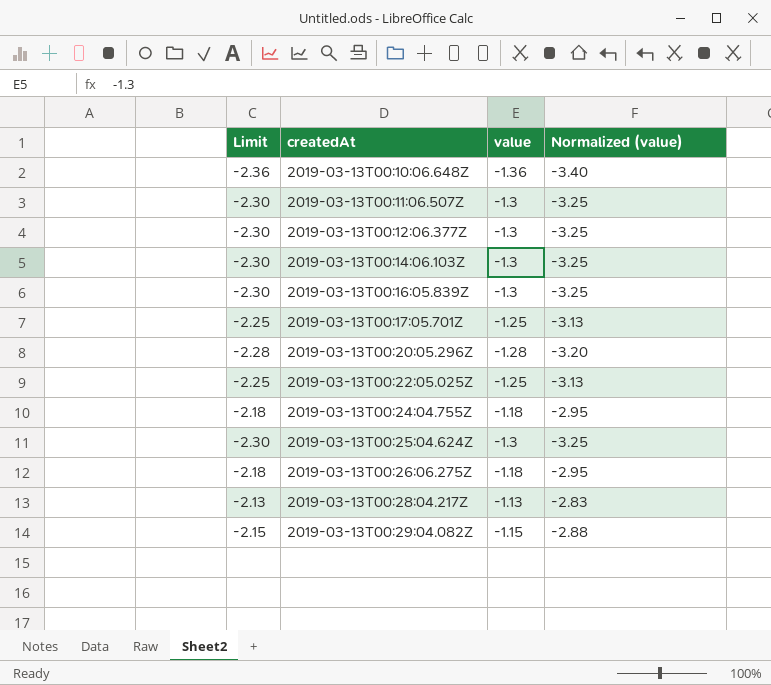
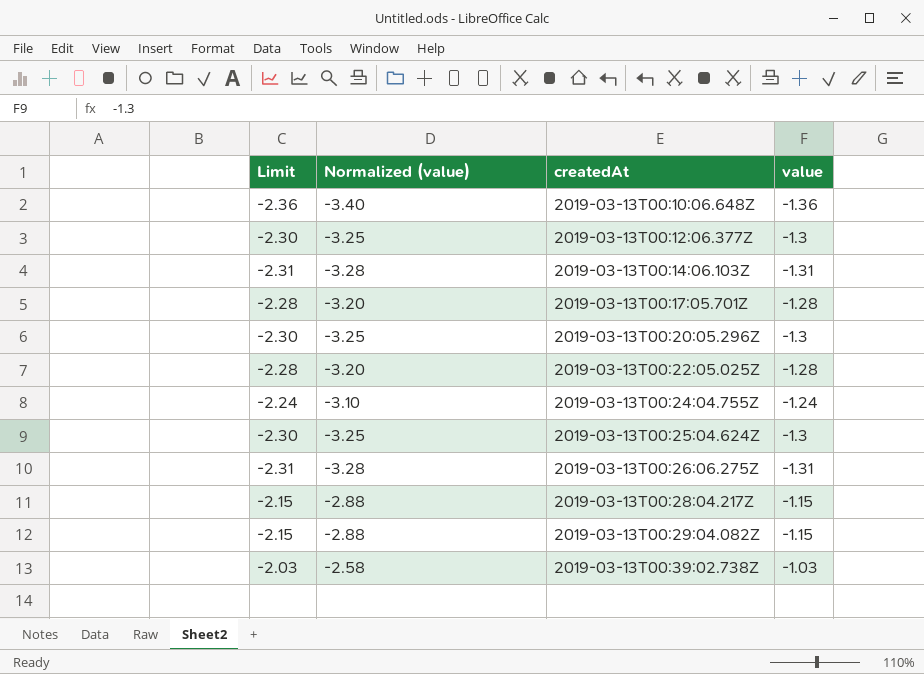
column Normalized (value) | position: 4 -> 2
row 2019-03-13T00:11:06.507Z: -2.30 | -1.3 | -3.25 -> none
row 2019-03-13T00:16:05.839Z: -2.30 | -1.3 | -3.25 -> none
2019-03-13T00:14:06.103Z | Limit: -2.30 -> -2.31
2019-03-13T00:14:06.103Z | Normalized (value): -3.25 -> -3.28
2019-03-13T00:14:06.103Z | value: -1.3 -> -1.31
2019-03-13T00:17:05.701Z | Limit: -2.25 -> -2.28
2019-03-13T00:17:05.701Z | Normalized (value): -3.13 -> -3.20
2019-03-13T00:17:05.701Z | value: -1.25 -> -1.28
2019-03-13T00:20:05.296Z | Limit: -2.28 -> -2.30
2019-03-13T00:20:05.296Z | Normalized (value): -3.20 -> -3.25
2019-03-13T00:20:05.296Z | value: -1.28 -> -1.3
2019-03-13T00:22:05.025Z | Limit: -2.25 -> -2.28
2019-03-13T00:22:05.025Z | Normalized (value): -3.13 -> -3.20
2019-03-13T00:22:05.025Z | value: -1.25 -> -1.28
2019-03-13T00:24:04.755Z | Limit: -2.18 -> -2.24
2019-03-13T00:24:04.755Z | Normalized (value): -2.95 -> -3.10
2019-03-13T00:24:04.755Z | value: -1.18 -> -1.24
2019-03-13T00:26:06.275Z | Limit: -2.18 -> -2.31
2019-03-13T00:26:06.275Z | Normalized (value): -2.95 -> -3.28
2019-03-13T00:26:06.275Z | value: -1.18 -> -1.31
2019-03-13T00:28:04.217Z | Limit: -2.13 -> -2.15
2019-03-13T00:28:04.217Z | Normalized (value): -2.83 -> -2.88
2019-03-13T00:28:04.217Z | value: -1.13 -> -1.15
row 2019-03-13T00:39:02.738Z: none -> -2.03 | -2.58 | -1.03

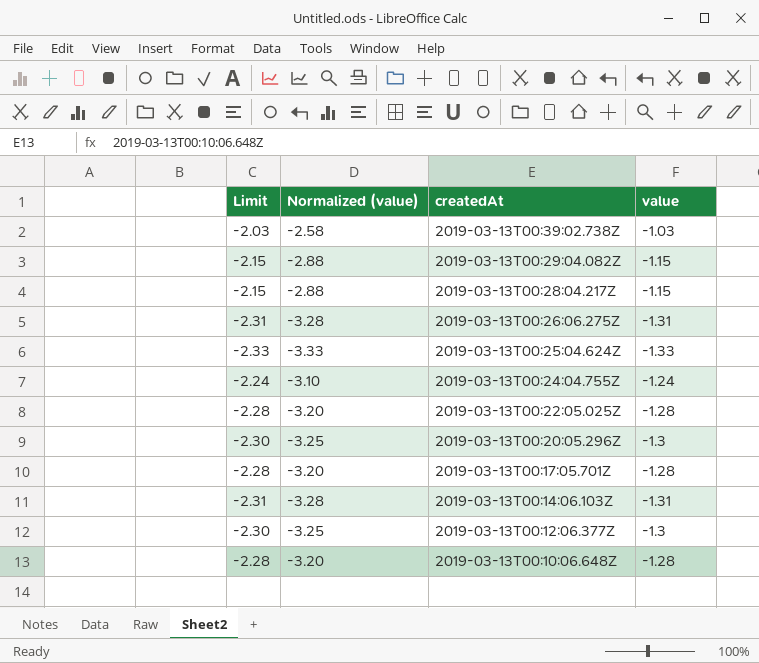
row order: createdAt ascending -> createdAt descending
2019-03-13T00:25:04.624Z | Limit: -2.30 -> -2.33
2019-03-13T00:25:04.624Z | Normalized (value): -3.25 -> -3.33
2019-03-13T00:25:04.624Z | value: -1.3 -> -1.33
2019-03-13T00:10:06.648Z | Limit: -2.36 -> -2.28
2019-03-13T00:10:06.648Z | Normalized (value): -3.40 -> -3.20
2019-03-13T00:10:06.648Z | value: -1.36 -> -1.28

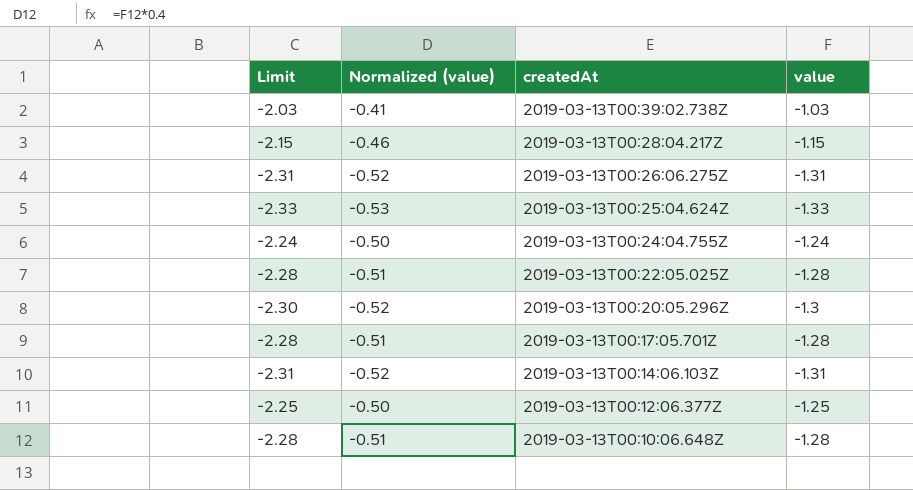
column Normalized (value) | formula: [value] * 2.5 -> [value] * 0.4
row 2019-03-13T00:29:04.082Z: -2.15 | -2.88 | -1.15 -> none
2019-03-13T00:12:06.377Z | Limit: -2.30 -> -2.25
2019-03-13T00:12:06.377Z | value: -1.3 -> -1.25

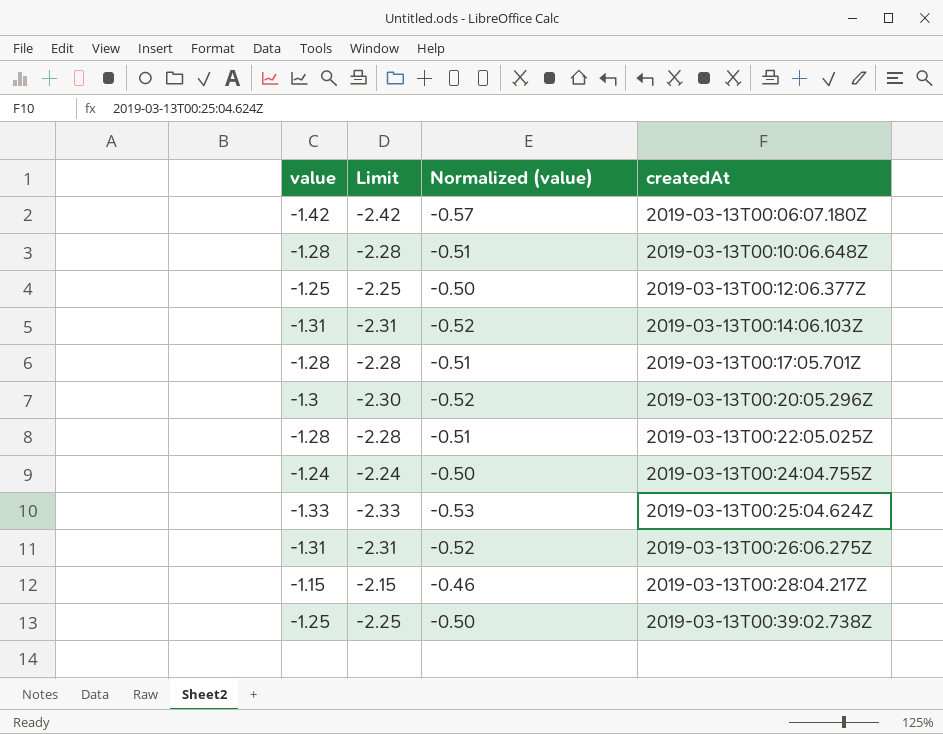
row order: createdAt descending -> createdAt ascending
column value | position: 4 -> 1
row 2019-03-13T00:06:07.180Z: none -> -1.42 | -2.42 | -0.57
2019-03-13T00:39:02.738Z | value: -1.03 -> -1.25
2019-03-13T00:39:02.738Z | Limit: -2.03 -> -2.25
2019-03-13T00:39:02.738Z | Normalized (value): -0.41 -> -0.50

